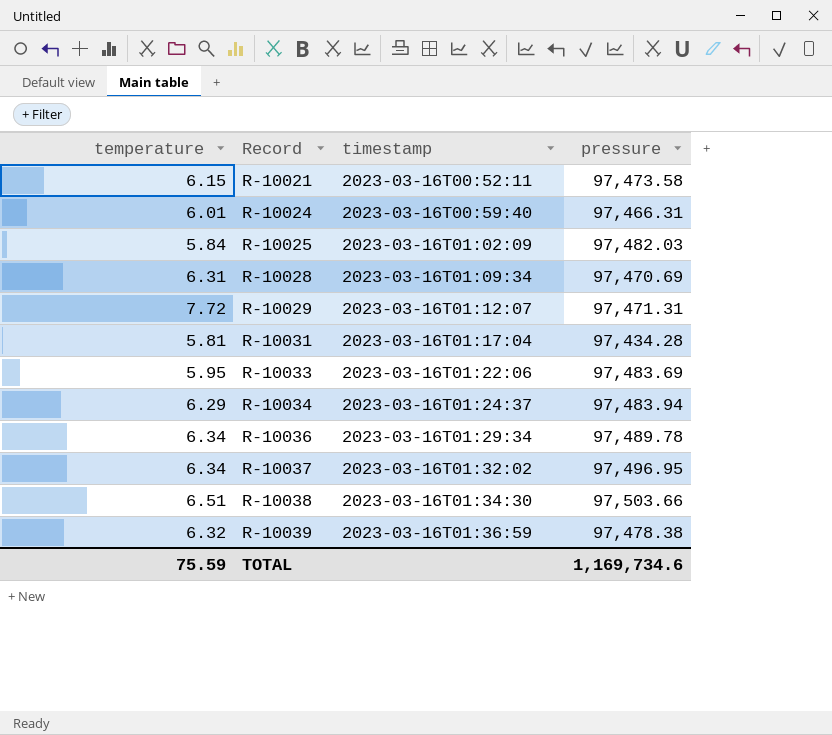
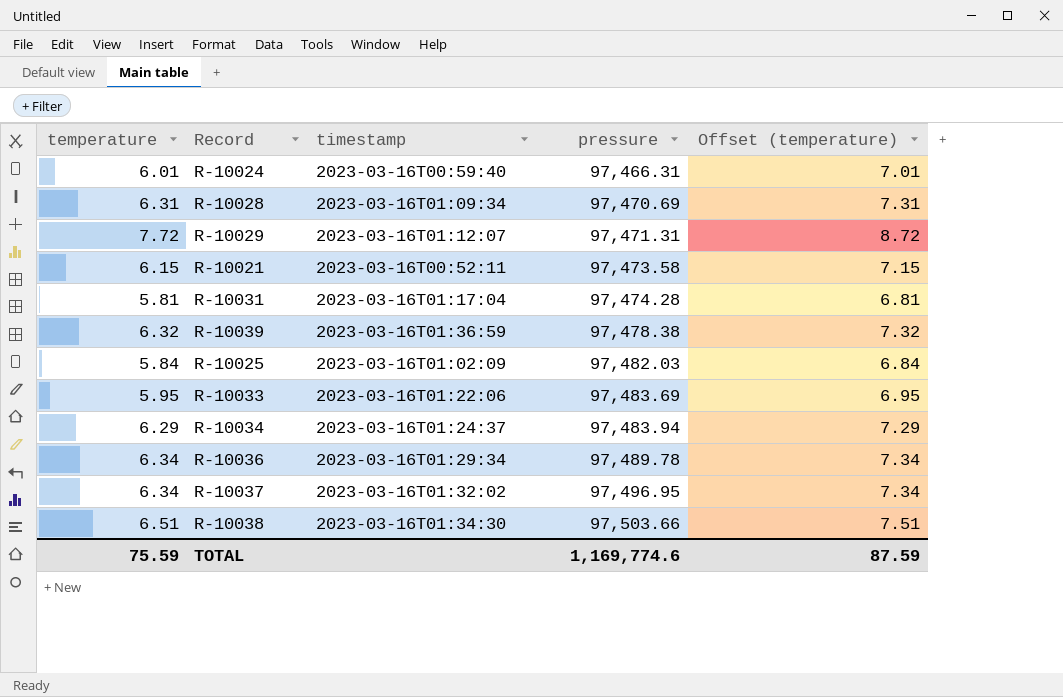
row order: Record ascending -> pressure ascending
column Offset (temperature) | formula: none -> [temperature] + 1
R-10031 | pressure: 97,434.28 -> 97,474.28
TOTAL | pressure: 1,169,734.6 -> 1,169,774.6

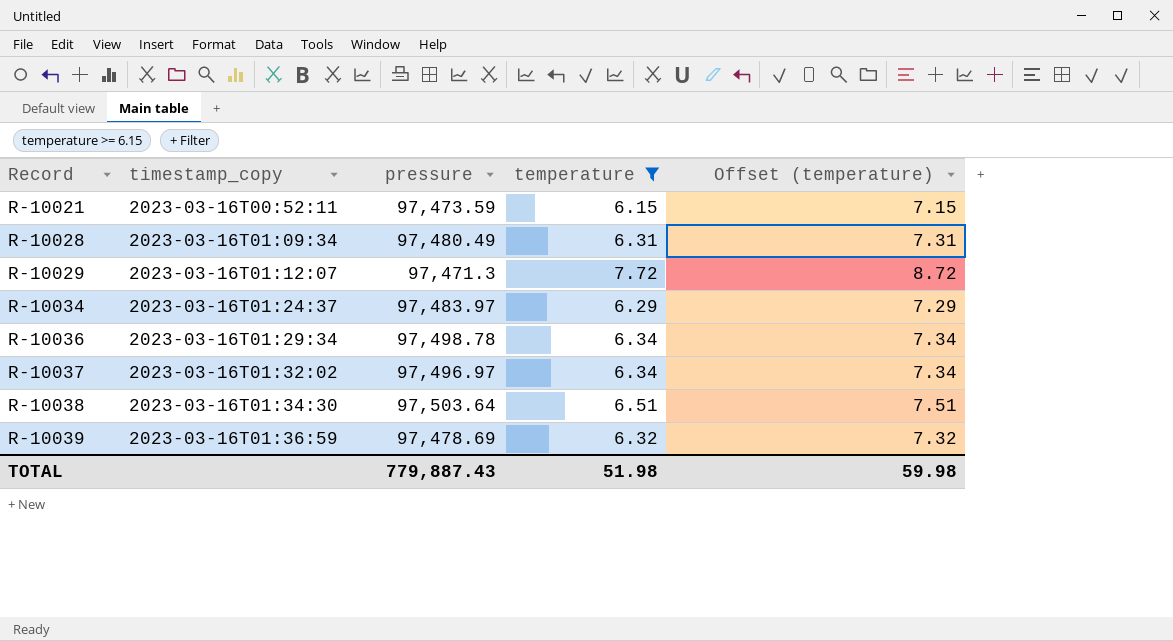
filter: none -> temperature >= 6.15
row order: pressure ascending -> Record ascending
column name: timestamp -> timestamp_copy
column temperature | position: 1 -> 4
R-10021 | pressure: 97,473.58 -> 97,473.59
R-10028 | pressure: 97,470.69 -> 97,480.49
R-10029 | pressure: 97,471.31 -> 97,471.3
R-10034 | pressure: 97,483.94 -> 97,483.97
R-10036 | pressure: 97,489.78 -> 97,498.78
R-10037 | pressure: 97,496.95 -> 97,496.97
R-10038 | pressure: 97,503.66 -> 97,503.64
R-10039 | pressure: 97,478.38 -> 97,478.69
TOTAL | pressure: 1,169,774.6 -> 779,887.43
TOTAL | temperature: 75.59 -> 51.98
TOTAL | Offset (temperature): 87.59 -> 59.98

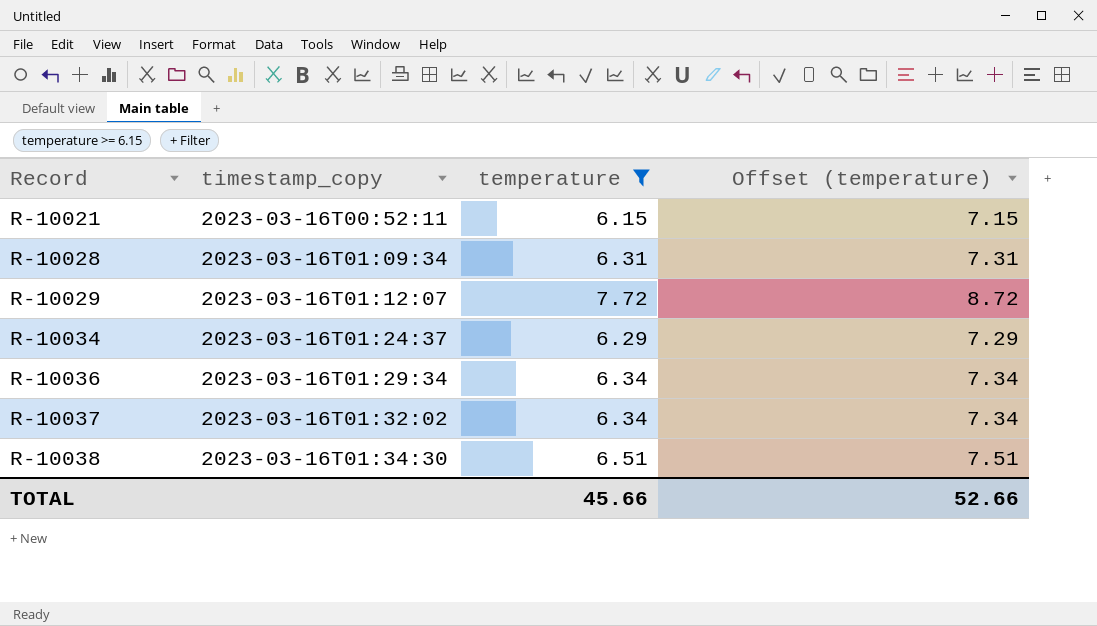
column pressure | position: 3 -> none
row R-10039: 2023-03-16T01:36:59 | 97,478.69 | 6.32 | 7.32 -> none
TOTAL | temperature: 51.98 -> 45.66
TOTAL | Offset (temperature): 59.98 -> 52.66

